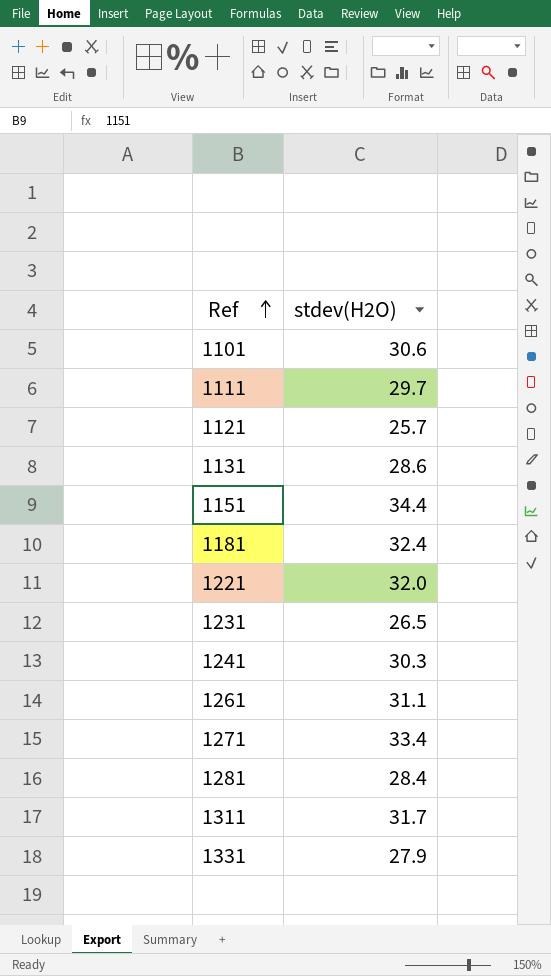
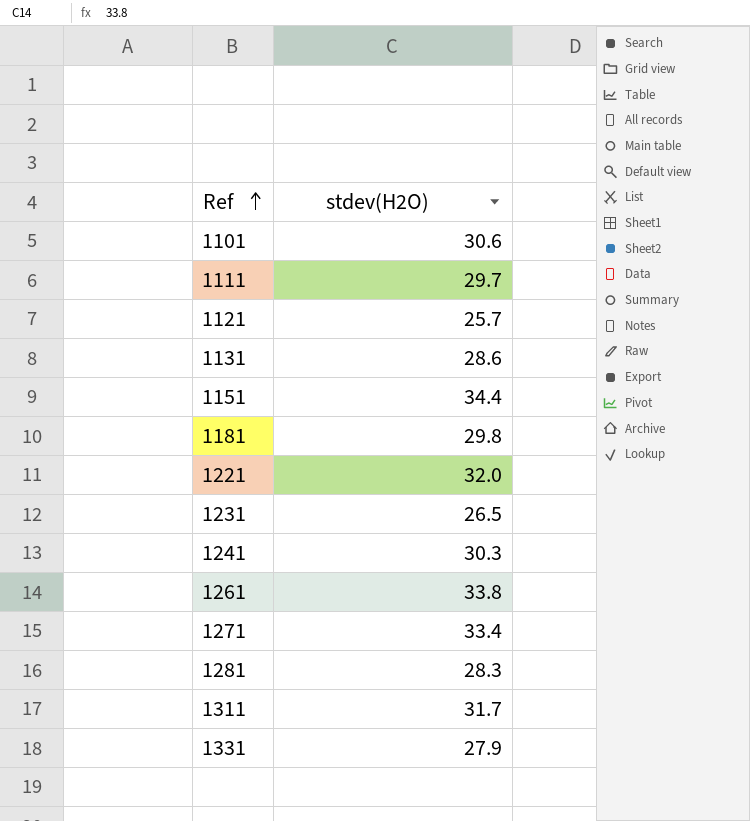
1181 | stdev(H2O): 32.4 -> 29.8
1261 | stdev(H2O): 31.1 -> 33.8
1281 | stdev(H2O): 28.4 -> 28.3

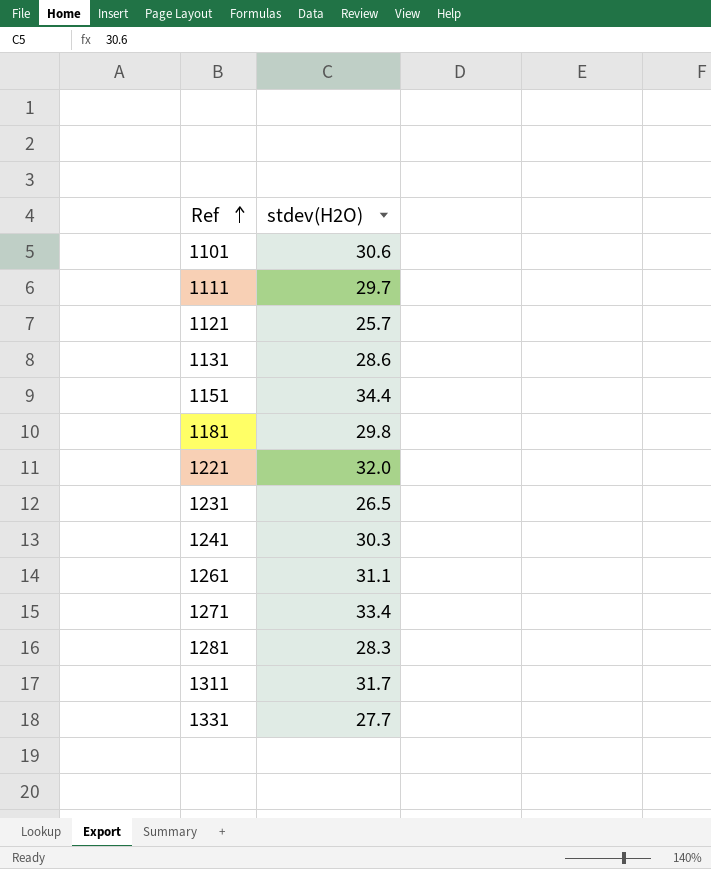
1261 | stdev(H2O): 33.8 -> 31.1
1331 | stdev(H2O): 27.9 -> 27.7

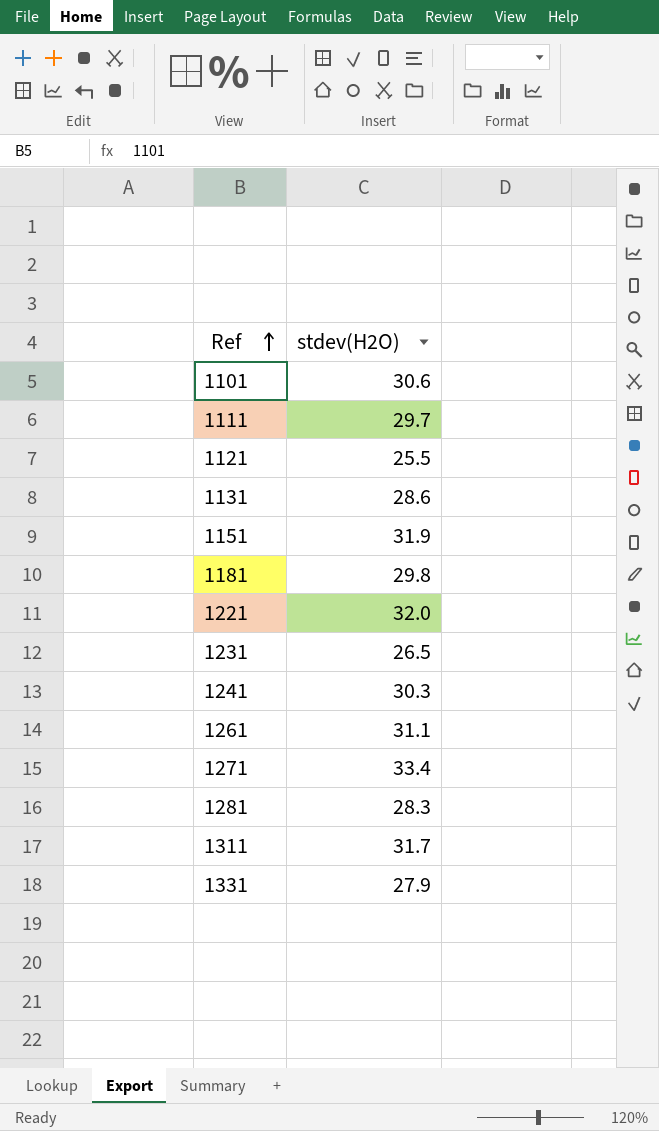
1121 | stdev(H2O): 25.7 -> 25.5
1151 | stdev(H2O): 34.4 -> 31.9
1331 | stdev(H2O): 27.7 -> 27.9

